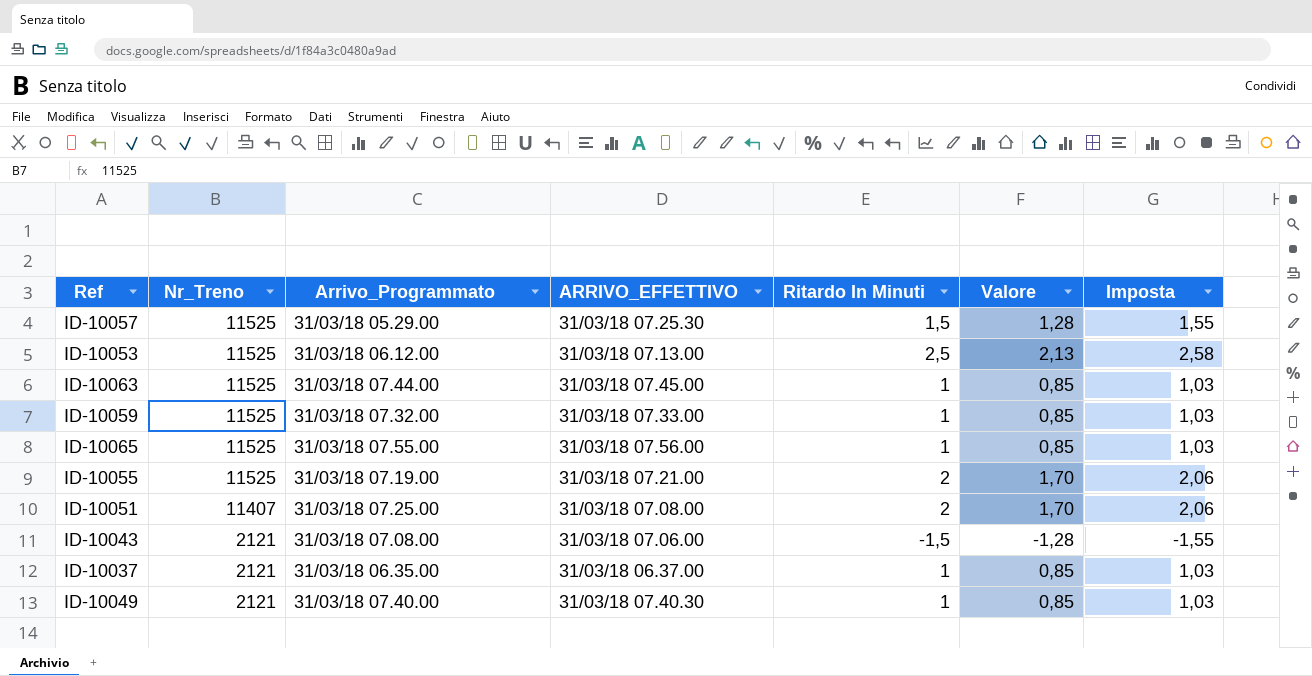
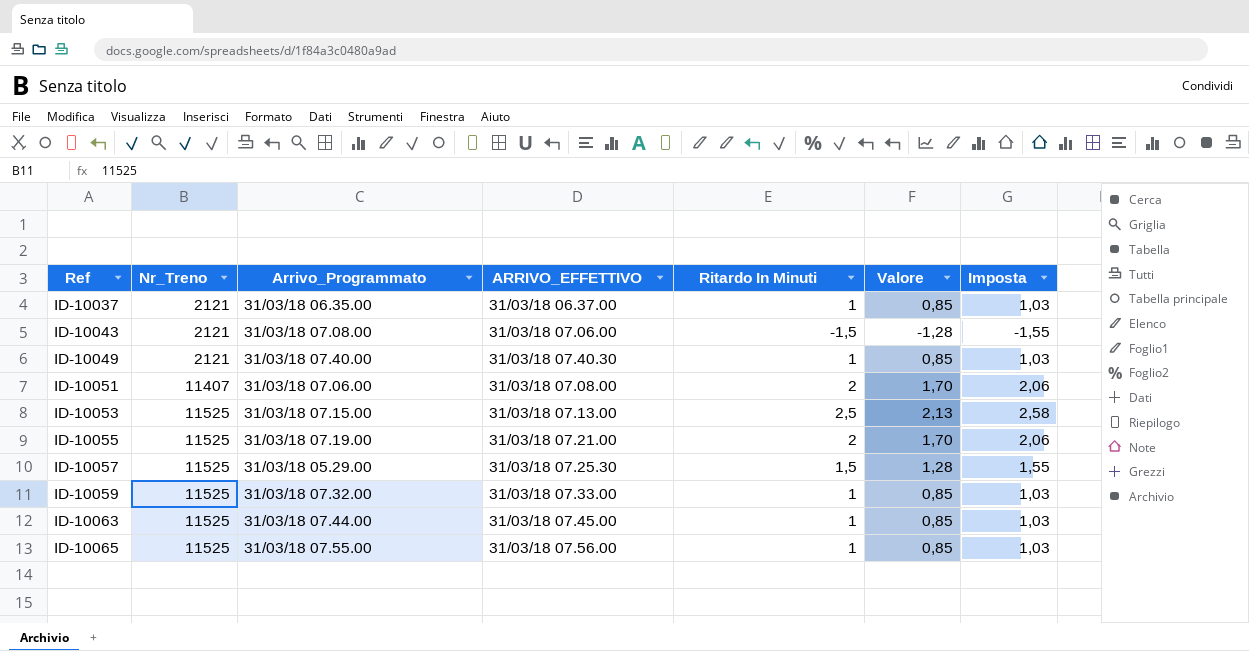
row order: Nr_Treno descending -> Ref ascending
ID-10051 | Arrivo_Programmato: 31/03/18 07.25.00 -> 31/03/18 07.06.00
ID-10053 | Arrivo_Programmato: 31/03/18 06.12.00 -> 31/03/18 07.15.00

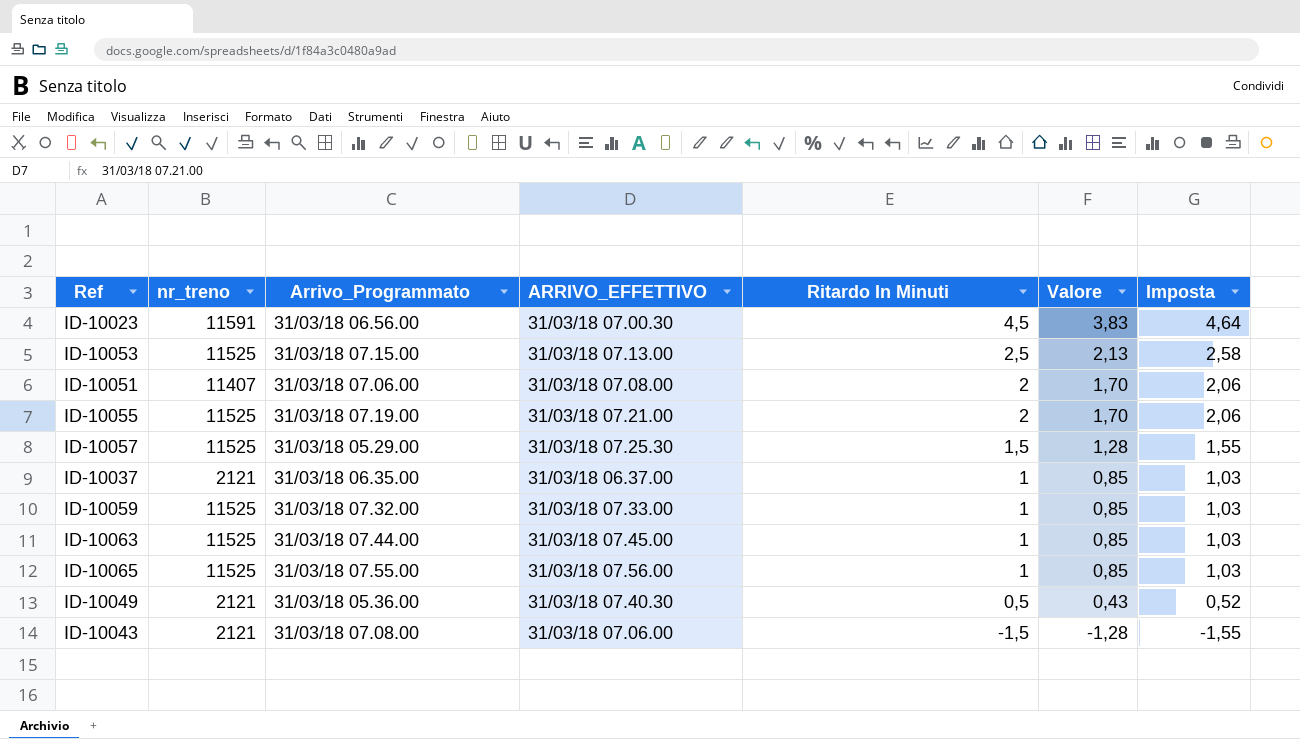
row order: Ref ascending -> Ritardo In Minuti descending
column name: Nr_Treno -> nr_treno
row ID-10023: none -> 11591 | 31/03/18 06.56.00 | 31/03/18 07.00.30 | 4,5 | 3,83 | 4,64
ID-10049 | Arrivo_Programmato: 31/03/18 07.40.00 -> 31/03/18 05.36.00
ID-10049 | Ritardo In Minuti: 1 -> 0,5
ID-10049 | Valore: 0,85 -> 0,43
ID-10049 | Imposta: 1,03 -> 0,52

